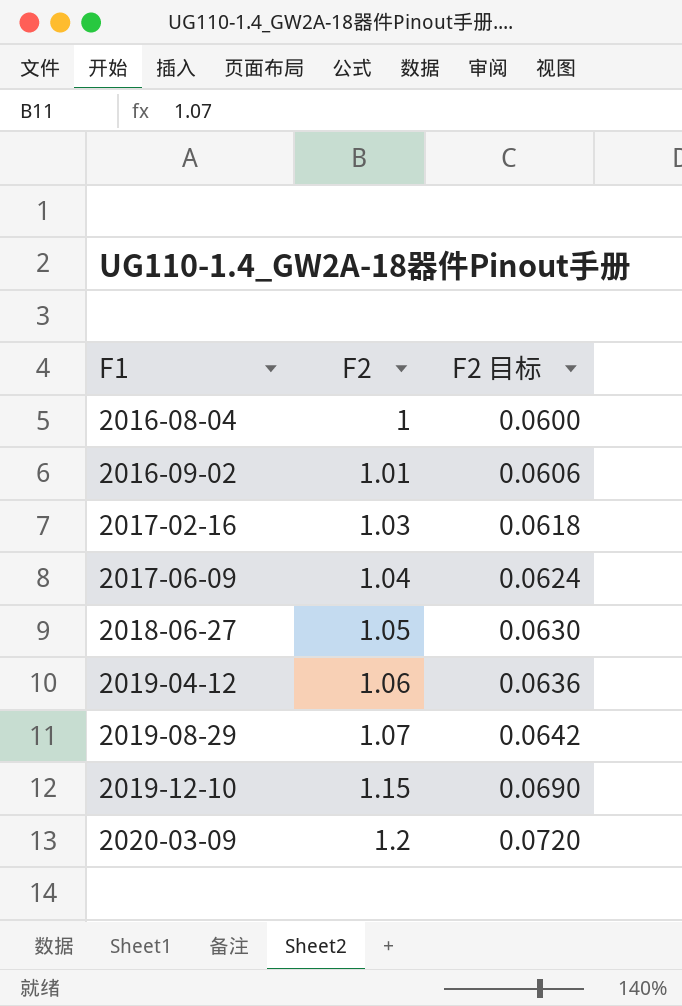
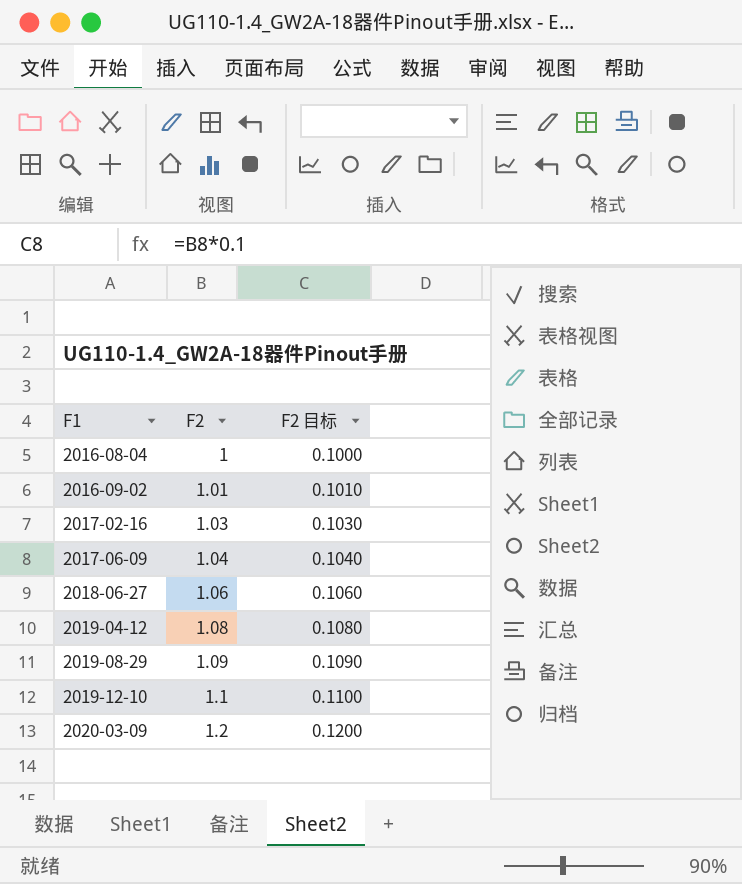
column F2 目标 | formula: [F2] * 0.06 -> [F2] * 0.1
2018-06-27 | F2: 1.05 -> 1.06
2019-04-12 | F2: 1.06 -> 1.08
2019-08-29 | F2: 1.07 -> 1.09
2019-12-10 | F2: 1.15 -> 1.1

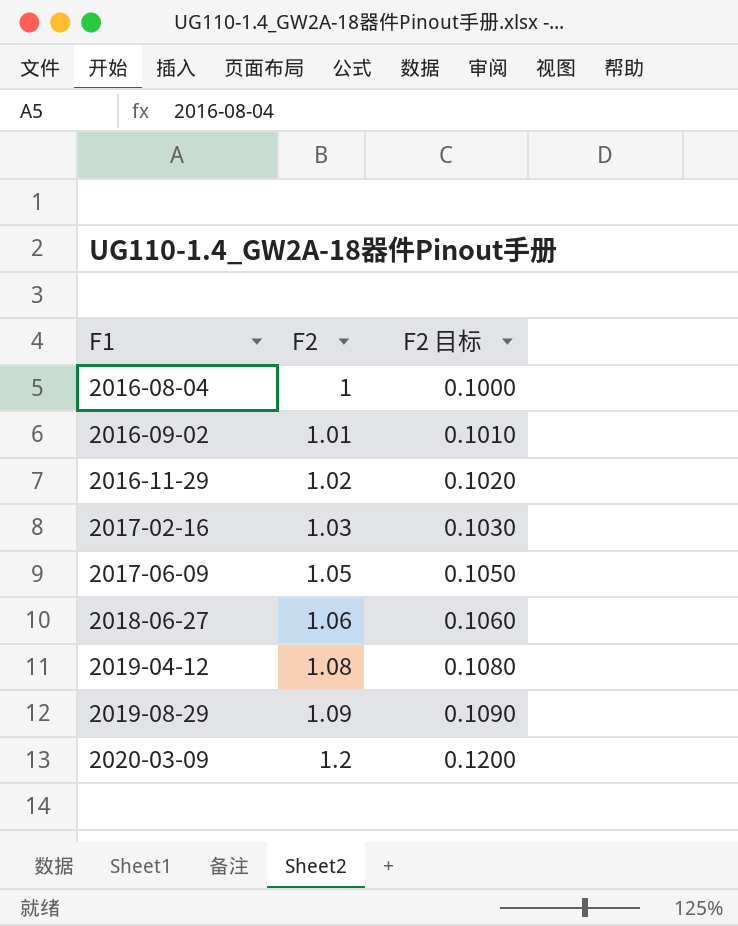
row 2019-12-10: 1.1 | 0.1100 -> none
row 2016-11-29: none -> 1.02 | 0.1020
2017-06-09 | F2: 1.04 -> 1.05
2017-06-09 | F2 目标: 0.1040 -> 0.1050

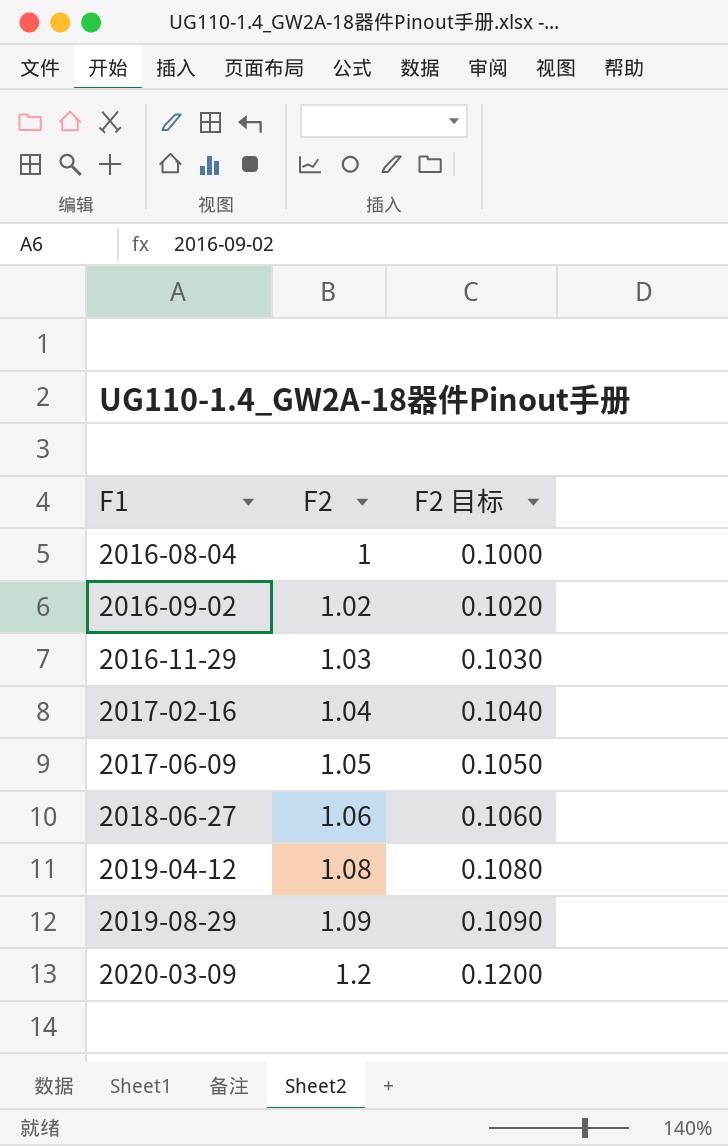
2016-09-02 | F2: 1.01 -> 1.02
2016-09-02 | F2 目标: 0.1010 -> 0.1020
2016-11-29 | F2: 1.02 -> 1.03
2016-11-29 | F2 目标: 0.1020 -> 0.1030
2017-02-16 | F2: 1.03 -> 1.04
2017-02-16 | F2 目标: 0.1030 -> 0.1040

